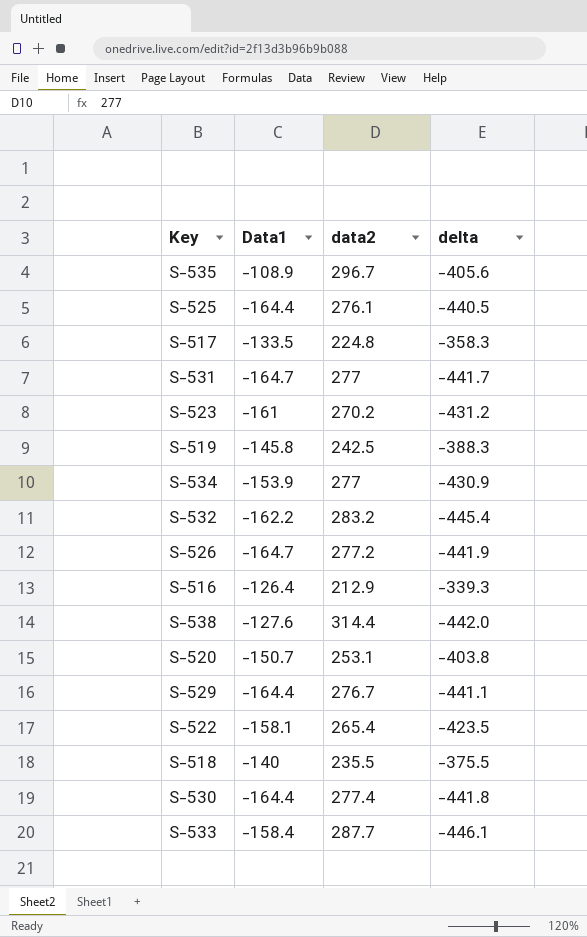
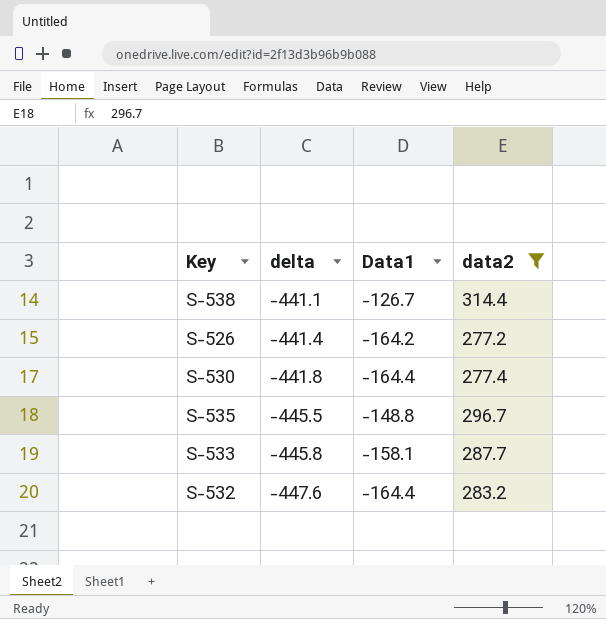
filter: none -> data2 >= 277.2
row order: none -> delta descending
column delta | position: 4 -> 2
S-538 | delta: -442.0 -> -441.1
S-538 | Data1: -127.6 -> -126.7
S-526 | delta: -441.9 -> -441.4
S-526 | Data1: -164.7 -> -164.2
S-535 | delta: -405.6 -> -445.5
S-535 | Data1: -108.9 -> -148.8
S-533 | delta: -446.1 -> -445.8
S-533 | Data1: -158.4 -> -158.1
S-532 | delta: -445.4 -> -447.6
S-532 | Data1: -162.2 -> -164.4

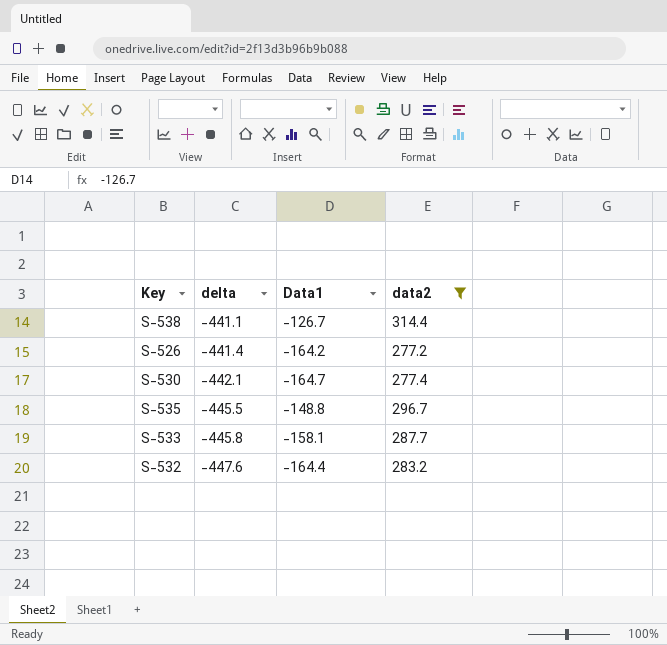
S-530 | delta: -441.8 -> -442.1
S-530 | Data1: -164.4 -> -164.7

